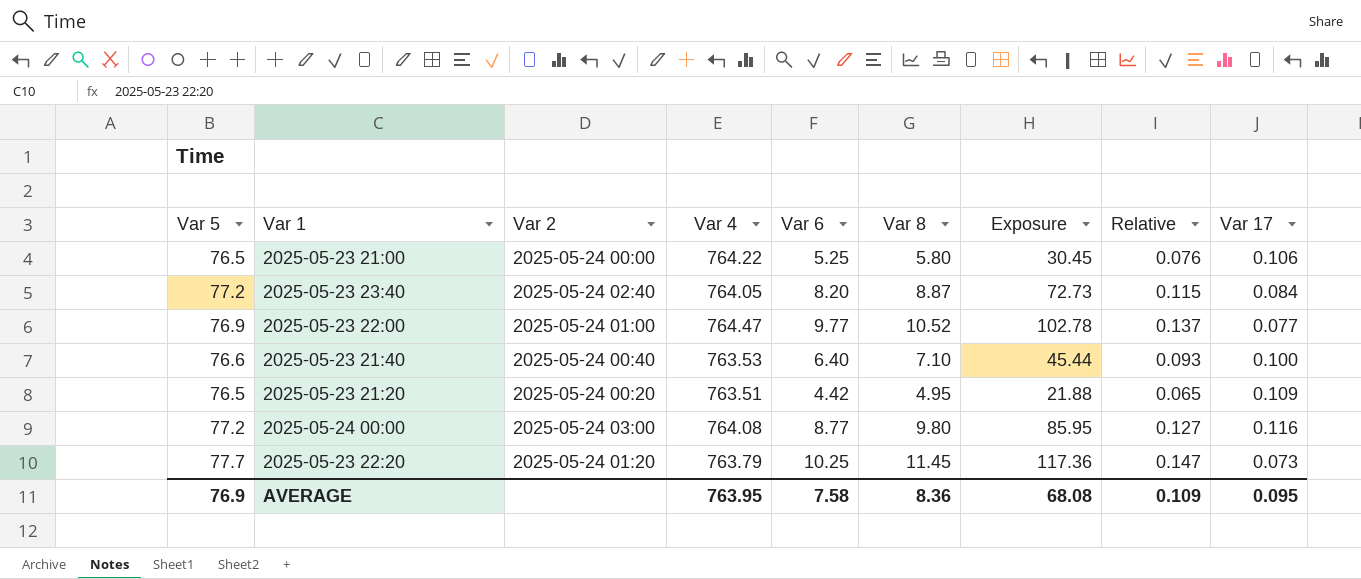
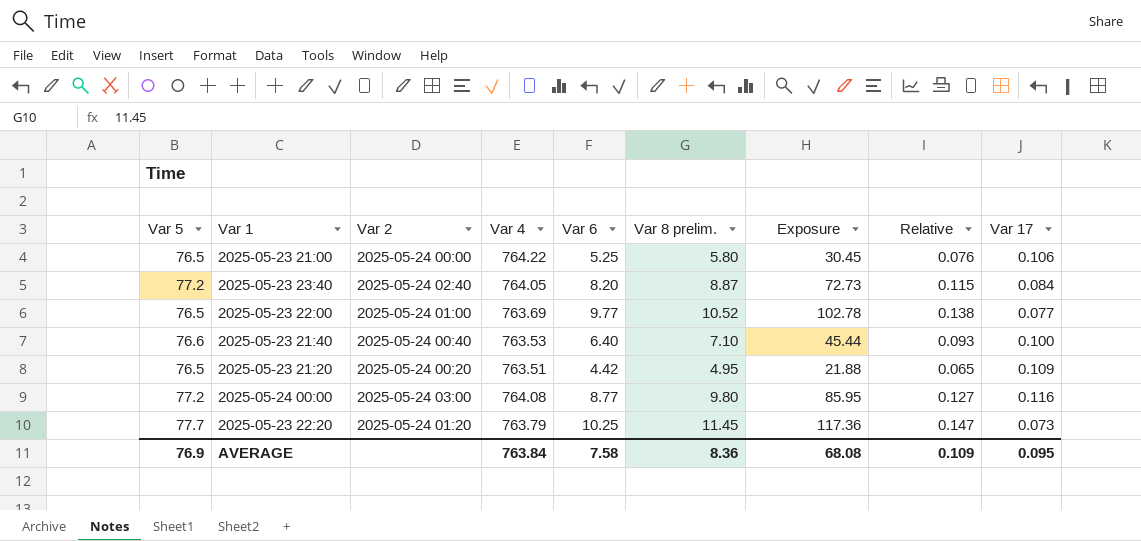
column name: Var 8 -> Var 8 prelim.
2025-05-23 22:00 | Var 5: 76.9 -> 76.5
2025-05-23 22:00 | Var 4: 764.47 -> 763.69
2025-05-23 22:00 | Relative: 0.137 -> 0.138
AVERAGE | Var 4: 763.95 -> 763.84

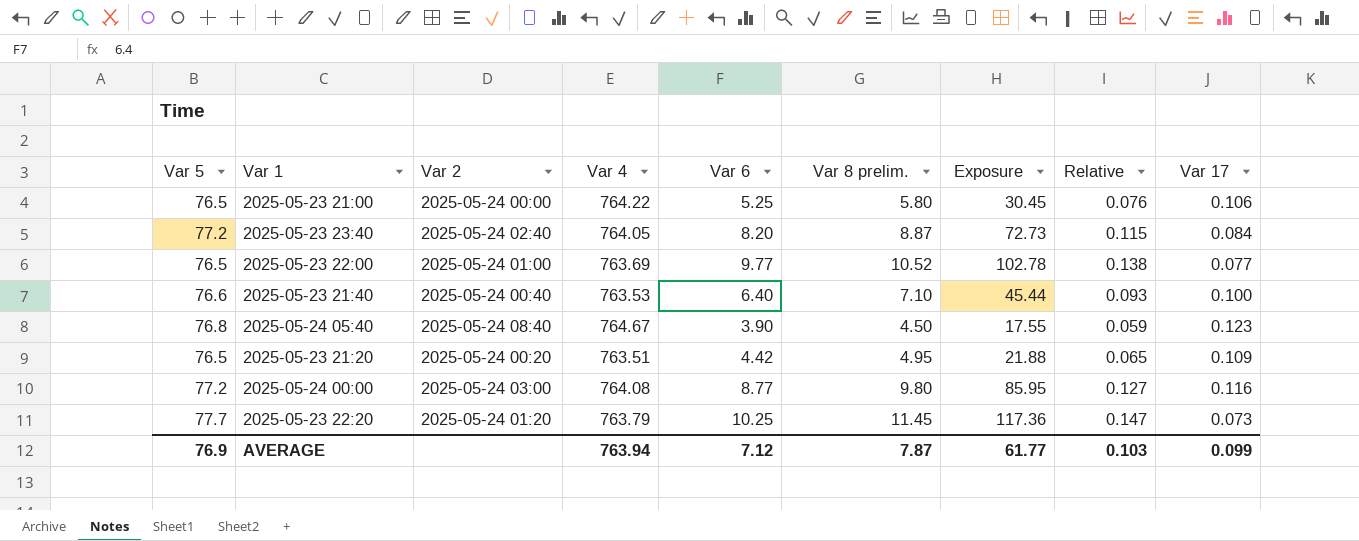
row 2025-05-24 05:40: none -> 76.8 | 2025-05-24 08:40 | 764.67 | 3.90 | 4.50 | 17.55 | 0.059 | 0.123
AVERAGE | Var 4: 763.84 -> 763.94
AVERAGE | Var 6: 7.58 -> 7.12
AVERAGE | Var 8 prelim.: 8.36 -> 7.87
AVERAGE | Exposure: 68.08 -> 61.77
AVERAGE | Relative: 0.109 -> 0.103
AVERAGE | Var 17: 0.095 -> 0.099

